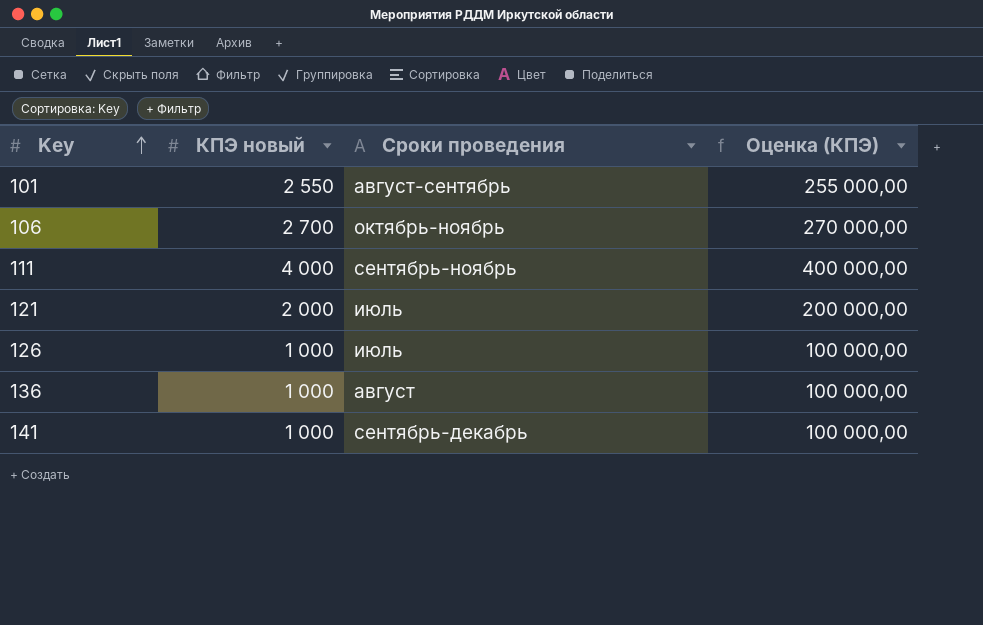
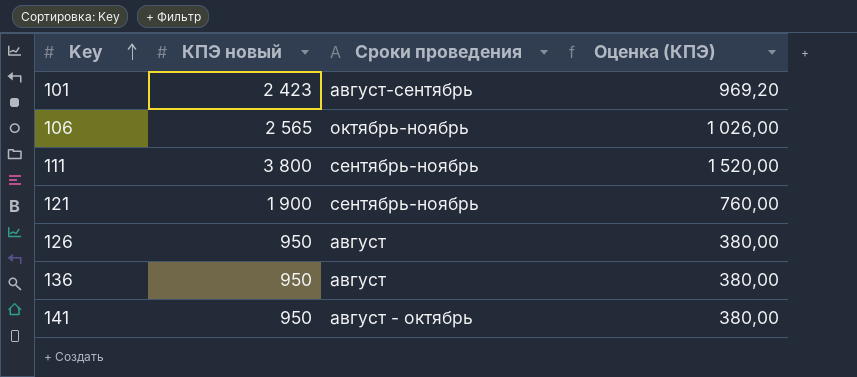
column Оценка (КПЭ) | formula: [КПЭ новый] * 100 -> [КПЭ новый] * 0,4
101 | КПЭ новый: 2 550 -> 2 423
106 | КПЭ новый: 2 700 -> 2 565
111 | КПЭ новый: 4 000 -> 3 800
121 | КПЭ новый: 2 000 -> 1 900
121 | Сроки проведения: июль -> сентябрь-ноябрь
126 | КПЭ новый: 1 000 -> 950
126 | Сроки проведения: июль -> август
136 | КПЭ новый: 1 000 -> 950
141 | КПЭ новый: 1 000 -> 950
141 | Сроки проведения: сентябрь-декабрь -> август - октябрь

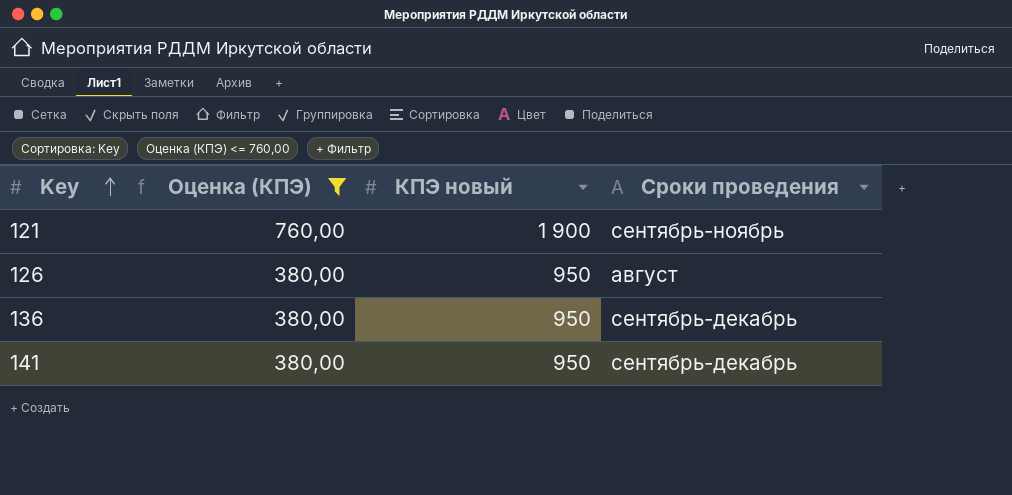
filter: none -> Оценка (КПЭ) <= 760,00
column Оценка (КПЭ) | position: 4 -> 2
136 | Сроки проведения: август -> сентябрь-декабрь
141 | Сроки проведения: август - октябрь -> сентябрь-декабрь

